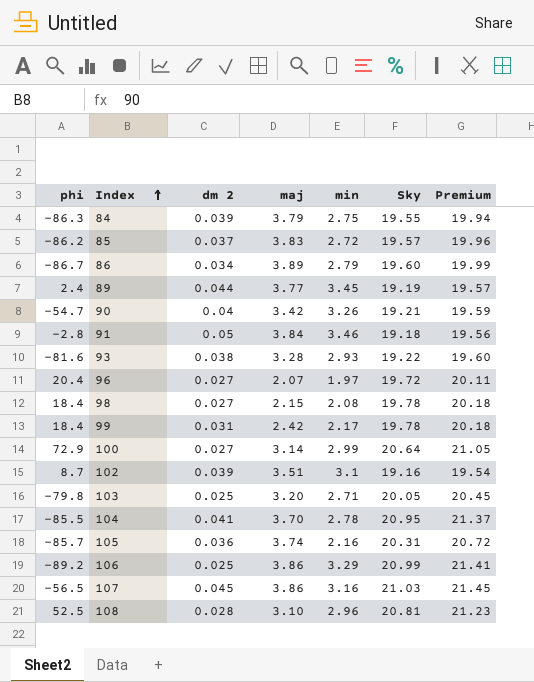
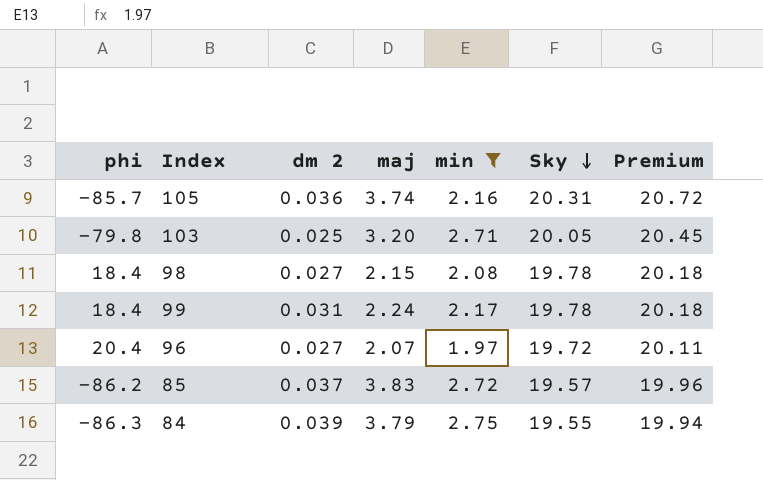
filter: none -> min <= 2.75
row order: Index ascending -> Sky descending
99 | maj: 2.42 -> 2.24

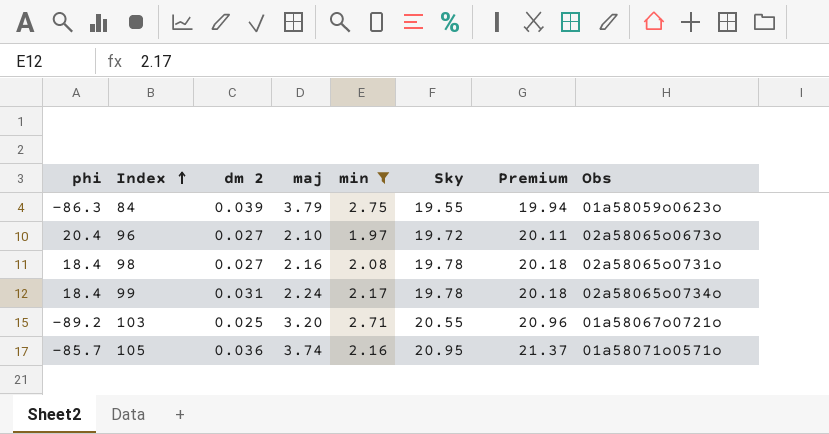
row order: Sky descending -> Index ascending
column Obs | position: none -> 8
row 85: -86.2 | 0.037 | 3.83 | 2.72 | 19.57 | 19.96 -> none
96 | maj: 2.07 -> 2.10
98 | maj: 2.15 -> 2.16
103 | phi: -79.8 -> -89.2
103 | Sky: 20.05 -> 20.55
103 | Premium: 20.45 -> 20.96
105 | Sky: 20.31 -> 20.95
105 | Premium: 20.72 -> 21.37

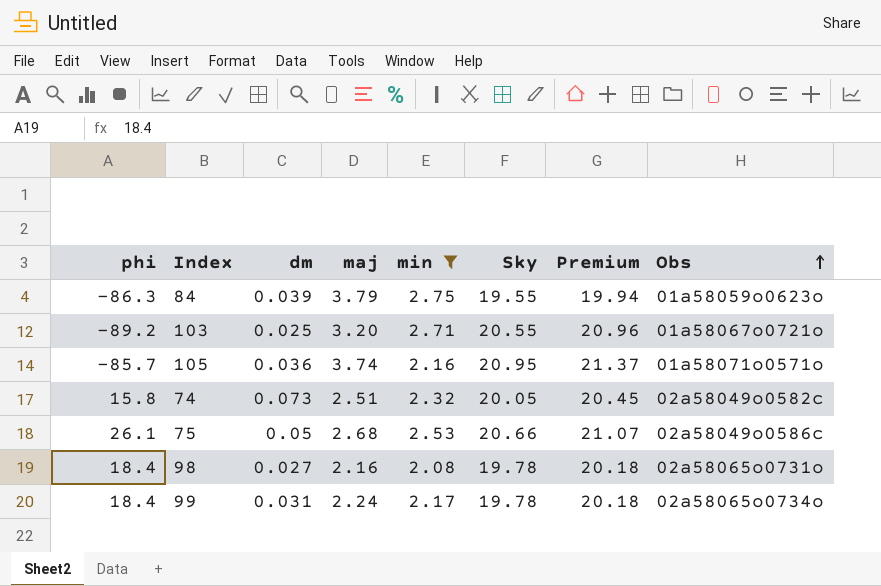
row order: Index ascending -> Obs ascending
column name: dm 2 -> dm
row 96: 20.4 | 0.027 | 2.10 | 1.97 | 19.72 | 20.11 | 02a58065o0673o -> none
row 74: none -> 15.8 | 0.073 | 2.51 | 2.32 | 20.05 | 20.45 | 02a58049o0582c
row 75: none -> 26.1 | 0.05 | 2.68 | 2.53 | 20.66 | 21.07 | 02a58049o0586c

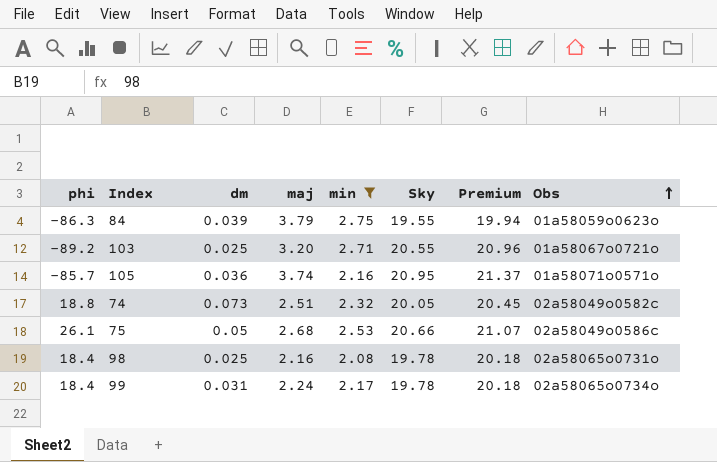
74 | phi: 15.8 -> 18.8
98 | dm: 0.027 -> 0.025

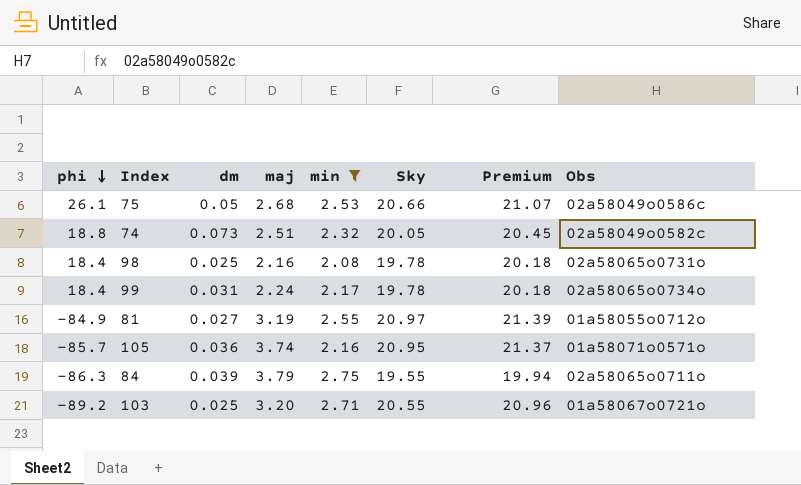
row order: Obs ascending -> phi descending
row 81: none -> -84.9 | 0.027 | 3.19 | 2.55 | 20.97 | 21.39 | 01a58055o0712o
84 | Obs: 01a58059o0623o -> 02a58065o0711o

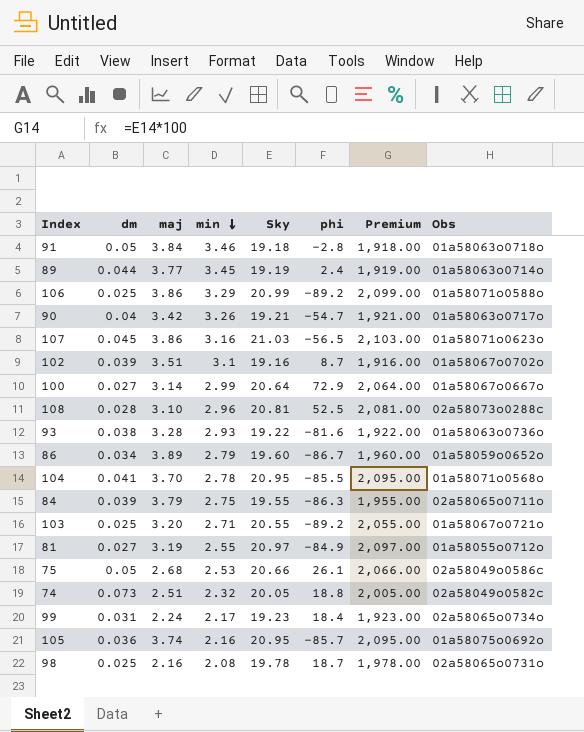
filter: min <= 2.75 -> none
row order: phi descending -> min descending
column phi | position: 1 -> 6
column Premium | formula: [Sky] * 1.02 -> [Sky] * 100
99 | Sky: 19.78 -> 19.23
105 | Obs: 01a58071o0571o -> 01a58075o0692o
98 | phi: 18.4 -> 18.7

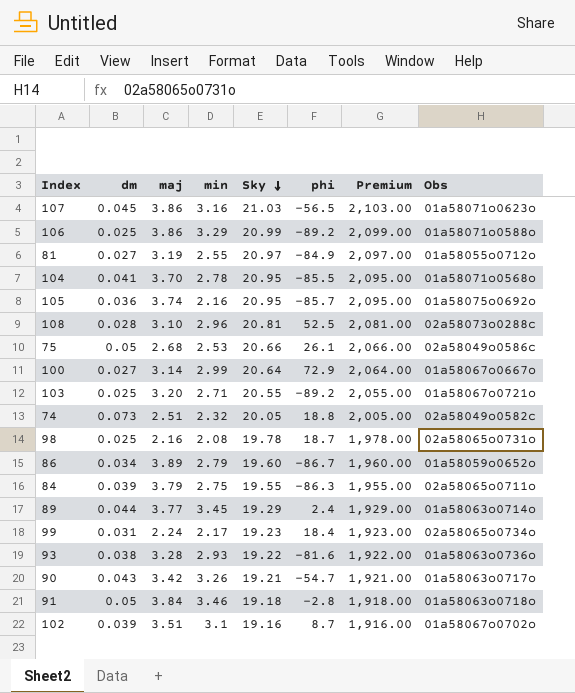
row order: min descending -> Sky descending
89 | Sky: 19.19 -> 19.29
89 | Premium: 1,919.00 -> 1,929.00
90 | dm: 0.04 -> 0.043

